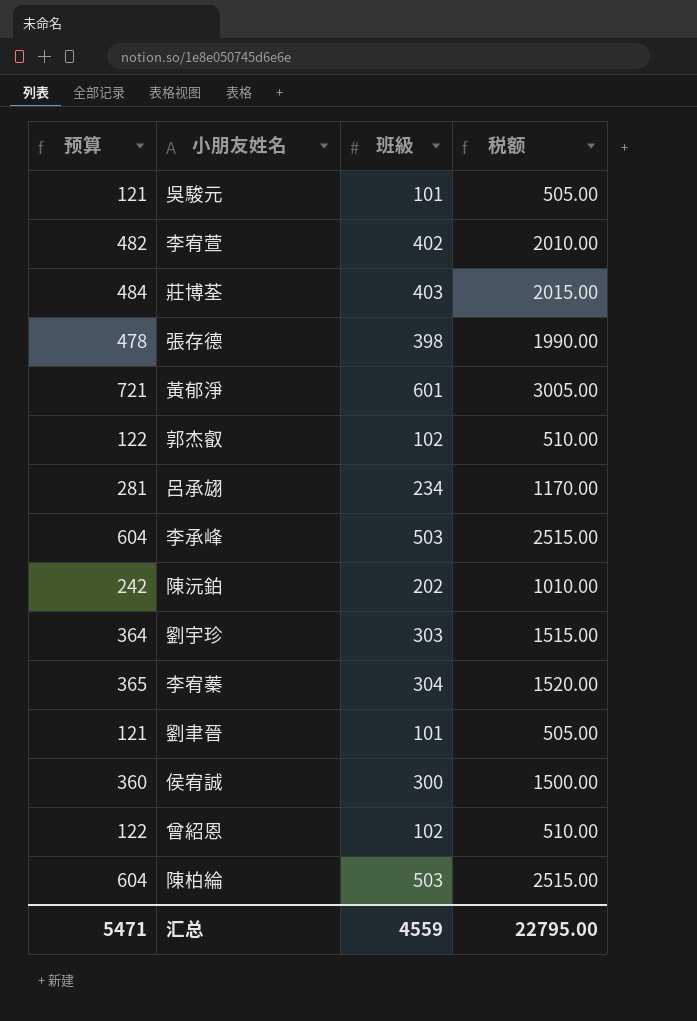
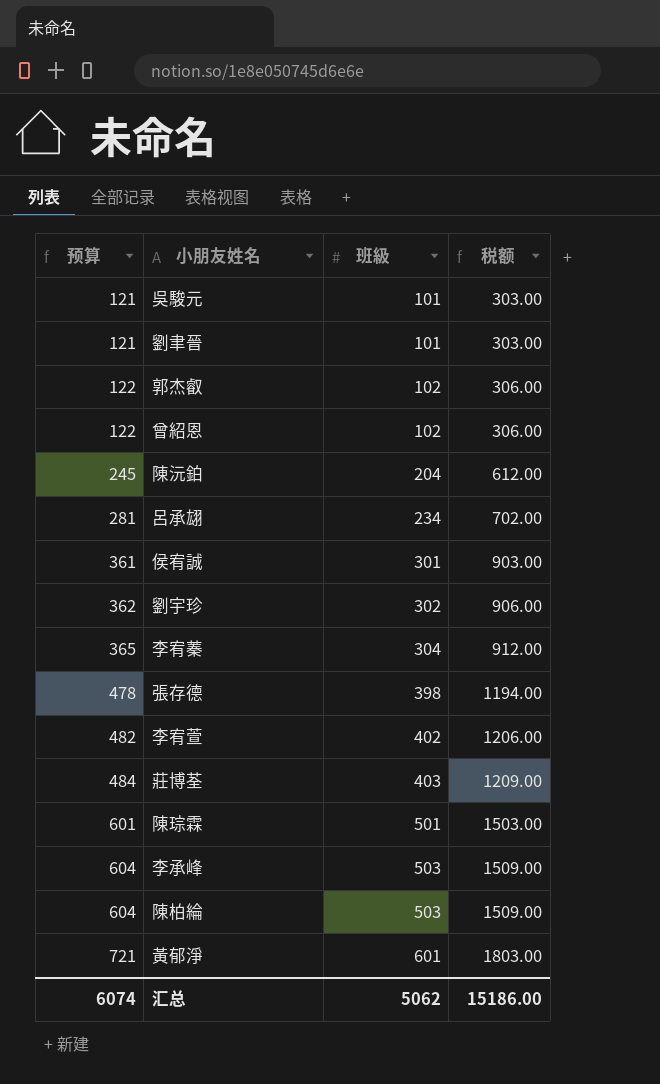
row order: none -> 预算 ascending
column 税额 | formula: [班級] * 5 -> [班級] * 3
陳沅鉑 | 预算: 242 -> 245
陳沅鉑 | 班級: 202 -> 204
侯宥誠 | 预算: 360 -> 361
侯宥誠 | 班級: 300 -> 301
劉宇珍 | 预算: 364 -> 362
劉宇珍 | 班級: 303 -> 302
row 陳琮霖: none -> 601 | 501 | 1503.00
汇总 | 预算: 5471 -> 6074
汇总 | 班級: 4559 -> 5062
汇总 | 税额: 22795.00 -> 15186.00

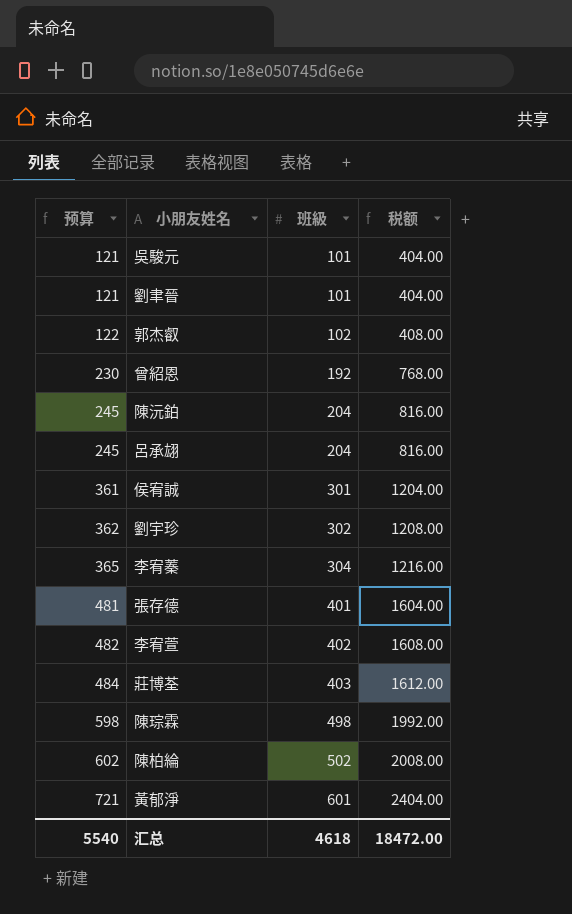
column 税额 | formula: [班級] * 3 -> [班級] * 4
row 李承峰: 604 | 503 | 1509.00 -> none
曾紹恩 | 预算: 122 -> 230
曾紹恩 | 班級: 102 -> 192
呂承翃 | 预算: 281 -> 245
呂承翃 | 班級: 234 -> 204
張存德 | 预算: 478 -> 481
張存德 | 班級: 398 -> 401
陳琮霖 | 预算: 601 -> 598
陳琮霖 | 班級: 501 -> 498
陳柏綸 | 预算: 604 -> 602
陳柏綸 | 班級: 503 -> 502
汇总 | 预算: 6074 -> 5540
汇总 | 班級: 5062 -> 4618
汇总 | 税额: 15186.00 -> 18472.00

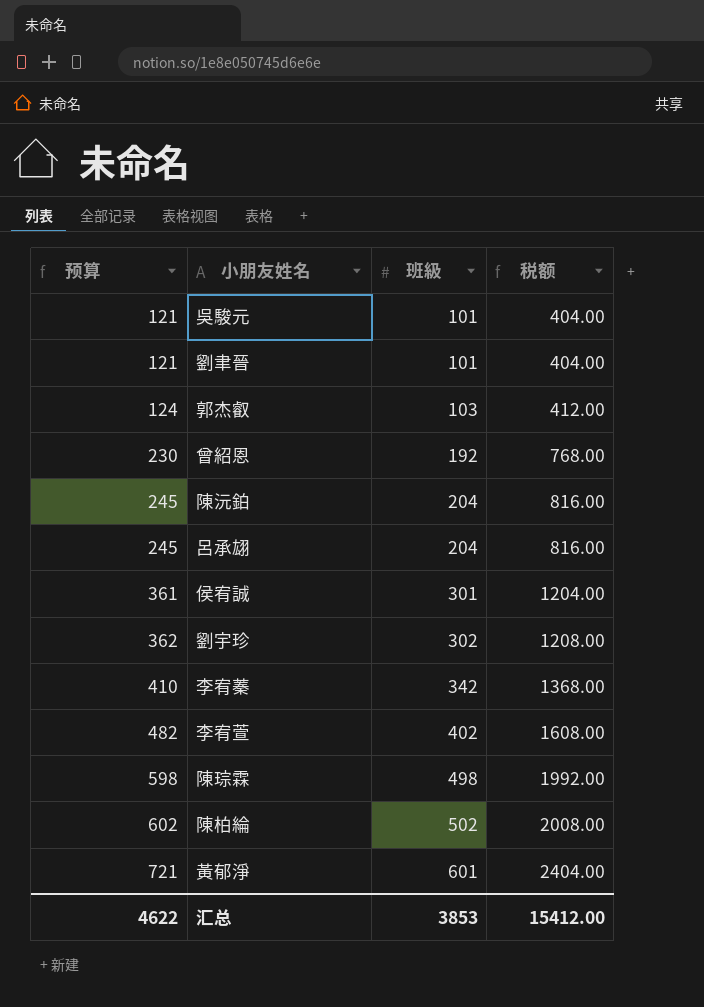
row 張存德: 481 | 401 | 1604.00 -> none
row 莊博荃: 484 | 403 | 1612.00 -> none
郭杰叡 | 预算: 122 -> 124
郭杰叡 | 班級: 102 -> 103
郭杰叡 | 税额: 408.00 -> 412.00
李宥蓁 | 预算: 365 -> 410
李宥蓁 | 班級: 304 -> 342
李宥蓁 | 税额: 1216.00 -> 1368.00
汇总 | 预算: 5540 -> 4622
汇总 | 班級: 4618 -> 3853
汇总 | 税额: 18472.00 -> 15412.00

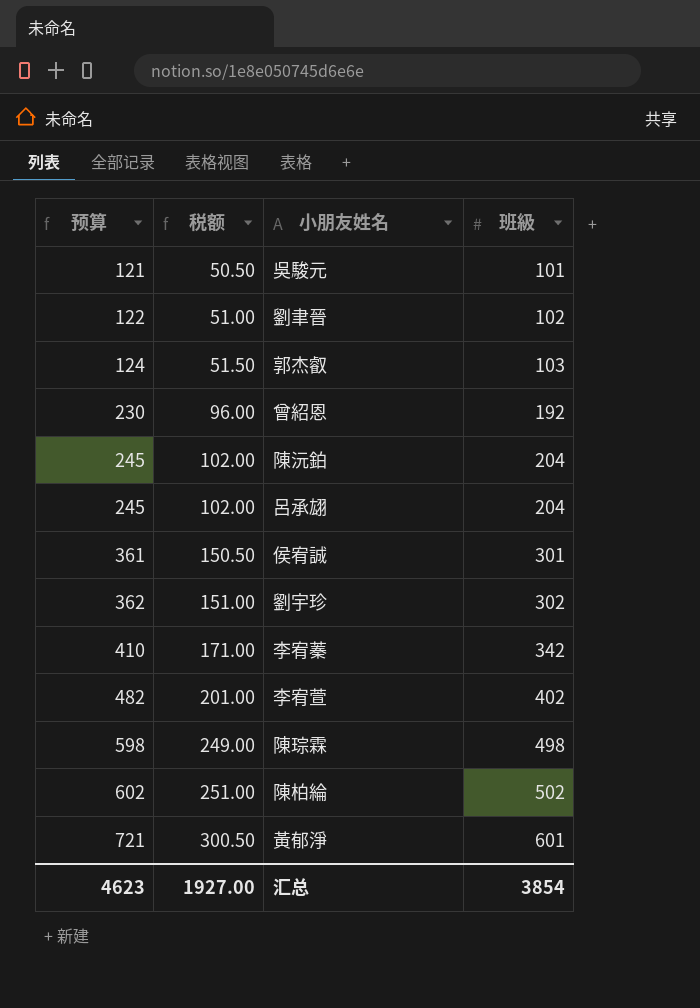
column 税额 | formula: [班級] * 4 -> [班級] * 0.5
column 税额 | position: 4 -> 2
劉聿晉 | 预算: 121 -> 122
劉聿晉 | 班級: 101 -> 102
汇总 | 预算: 4622 -> 4623
汇总 | 税额: 15412.00 -> 1927.00
汇总 | 班級: 3853 -> 3854

